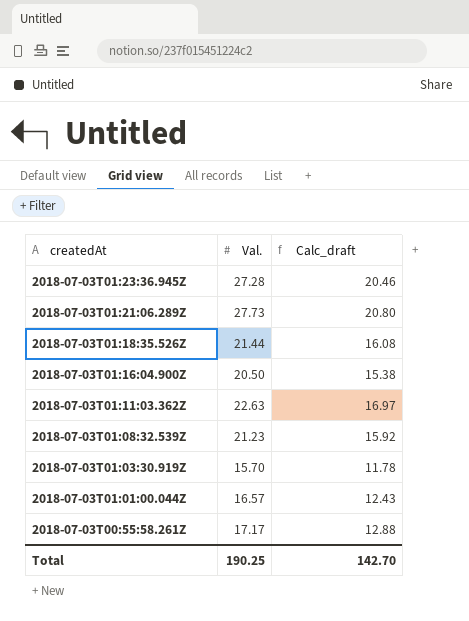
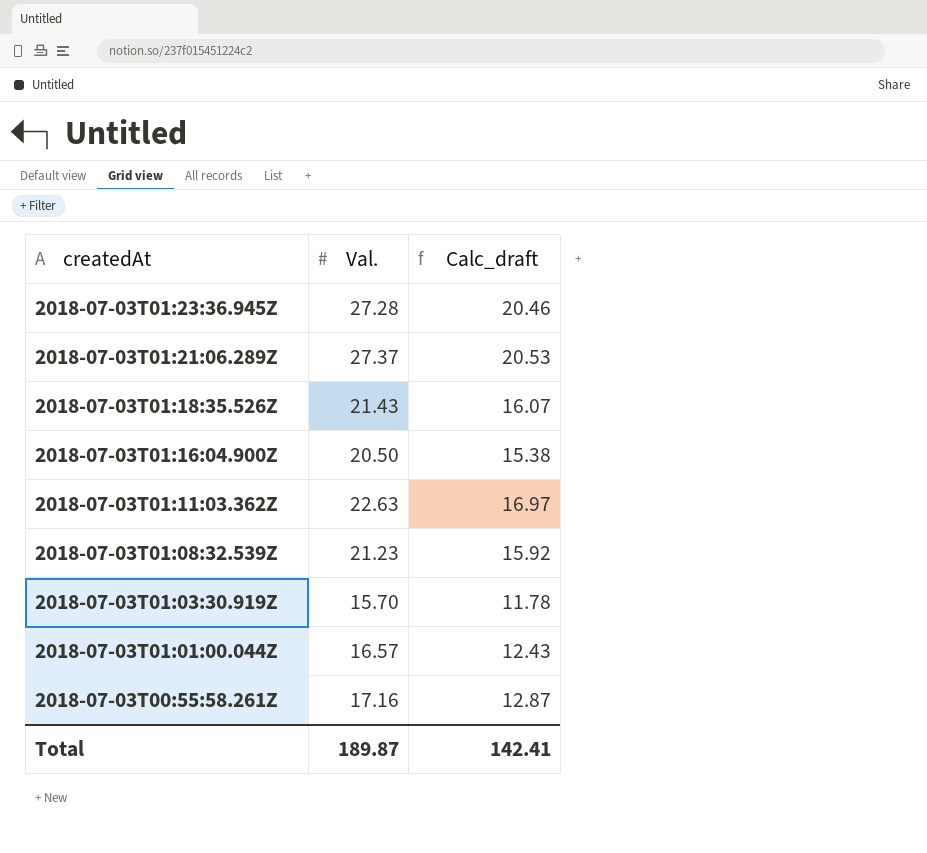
2018-07-03T01:21:06.289Z | Val.: 27.73 -> 27.37
2018-07-03T01:21:06.289Z | Calc_draft: 20.80 -> 20.53
2018-07-03T01:18:35.526Z | Val.: 21.44 -> 21.43
2018-07-03T01:18:35.526Z | Calc_draft: 16.08 -> 16.07
2018-07-03T00:55:58.261Z | Val.: 17.17 -> 17.16
2018-07-03T00:55:58.261Z | Calc_draft: 12.88 -> 12.87
Total | Val.: 190.25 -> 189.87
Total | Calc_draft: 142.70 -> 142.41

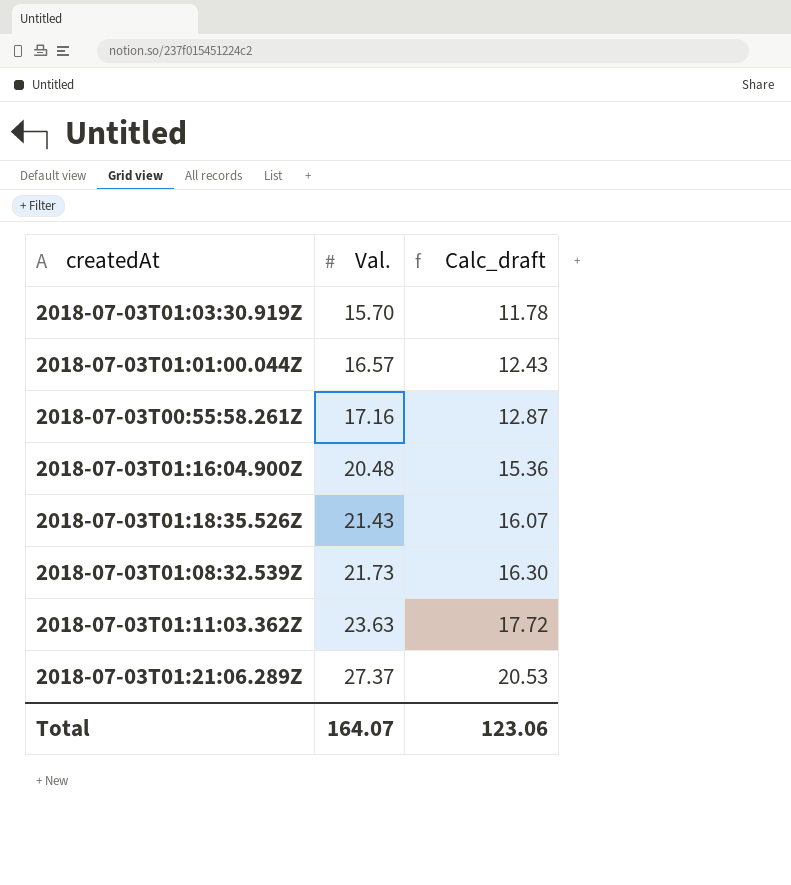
row order: createdAt descending -> Val. ascending
row 2018-07-03T01:23:36.945Z: 27.28 | 20.46 -> none
2018-07-03T01:16:04.900Z | Val.: 20.50 -> 20.48
2018-07-03T01:16:04.900Z | Calc_draft: 15.38 -> 15.36
2018-07-03T01:08:32.539Z | Val.: 21.23 -> 21.73
2018-07-03T01:08:32.539Z | Calc_draft: 15.92 -> 16.30
2018-07-03T01:11:03.362Z | Val.: 22.63 -> 23.63
2018-07-03T01:11:03.362Z | Calc_draft: 16.97 -> 17.72
Total | Val.: 189.87 -> 164.07
Total | Calc_draft: 142.41 -> 123.06

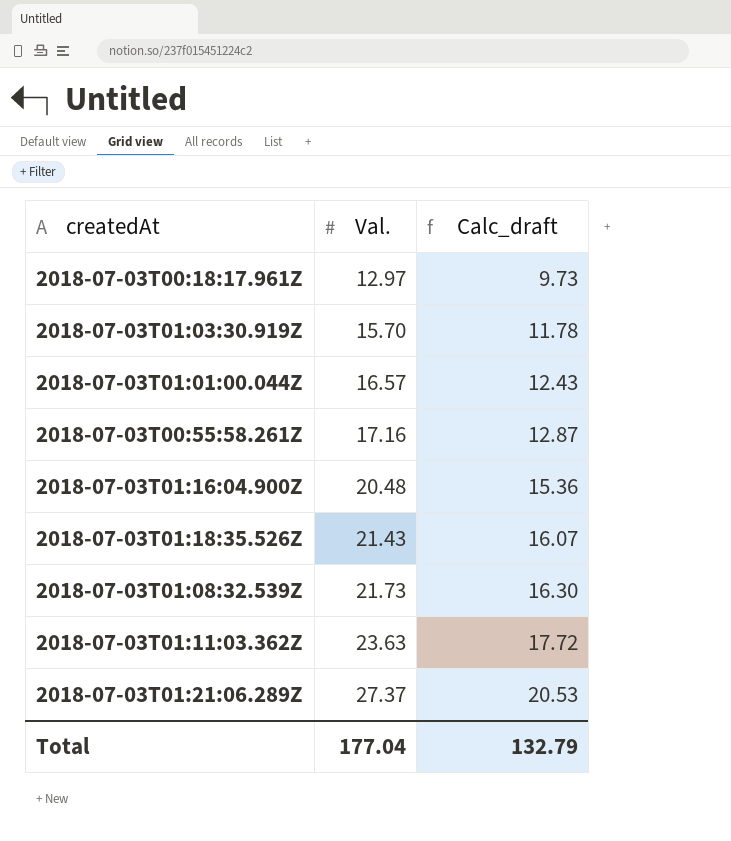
row 2018-07-03T00:18:17.961Z: none -> 12.97 | 9.73
Total | Val.: 164.07 -> 177.04
Total | Calc_draft: 123.06 -> 132.79

